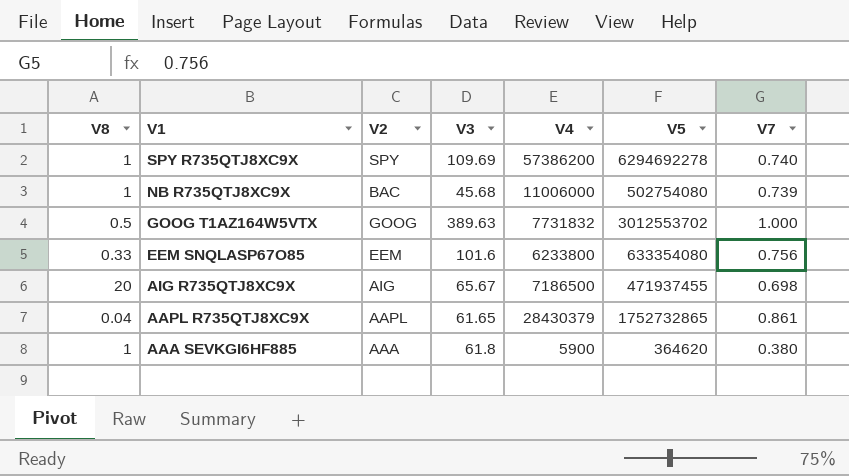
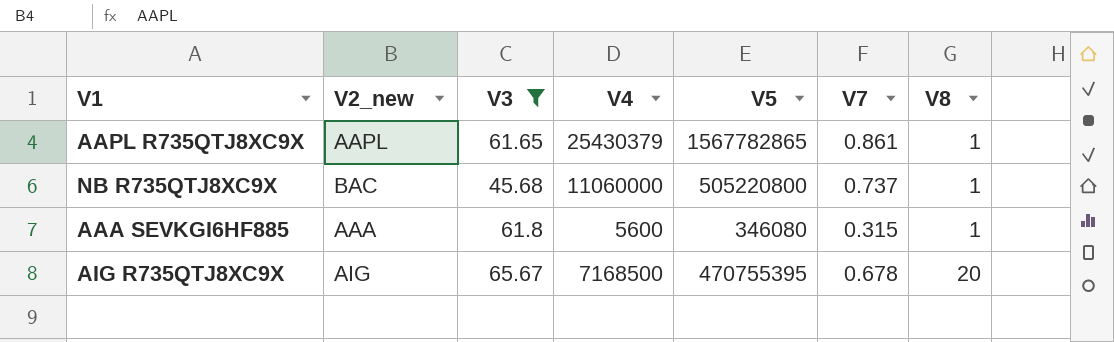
filter: none -> V3 <= 65.67
row order: V1 descending -> V8 ascending
column name: V2 -> V2_new
column V8 | position: 1 -> 7
AAPL R735QTJ8XC9X | V4: 28430379 -> 25430379
AAPL R735QTJ8XC9X | V5: 1752732865 -> 1567782865
AAPL R735QTJ8XC9X | V8: 0.04 -> 1
NB R735QTJ8XC9X | V4: 11006000 -> 11060000
NB R735QTJ8XC9X | V5: 502754080 -> 505220800
NB R735QTJ8XC9X | V7: 0.739 -> 0.737
AAA SEVKGI6HF885 | V4: 5900 -> 5600
AAA SEVKGI6HF885 | V5: 364620 -> 346080
AAA SEVKGI6HF885 | V7: 0.380 -> 0.315
AIG R735QTJ8XC9X | V4: 7186500 -> 7168500
AIG R735QTJ8XC9X | V5: 471937455 -> 470755395
AIG R735QTJ8XC9X | V7: 0.698 -> 0.678

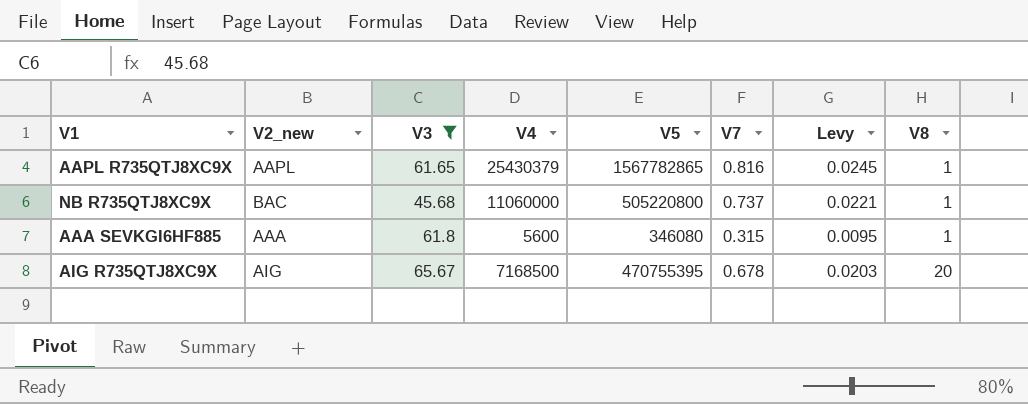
column Levy | formula: none -> [V7] * 0.03
AAPL R735QTJ8XC9X | V7: 0.861 -> 0.816

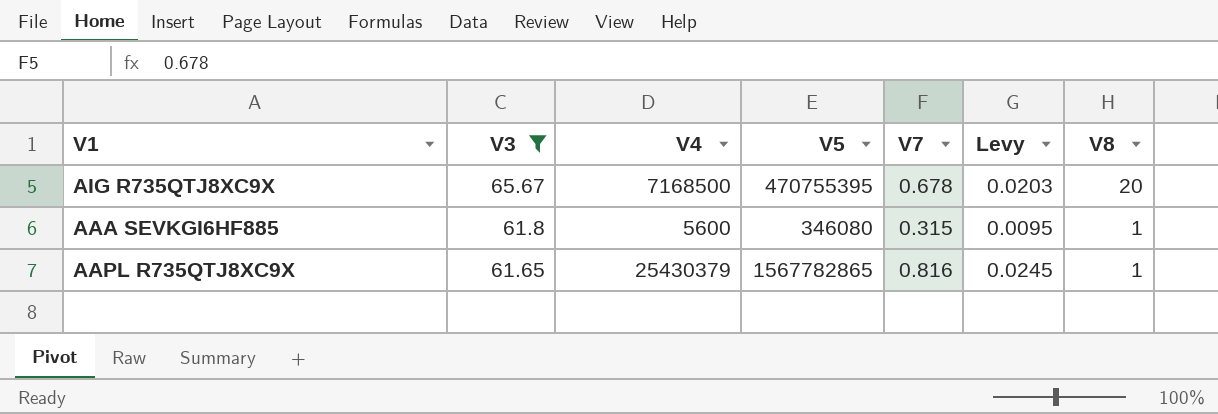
row order: V8 ascending -> V3 descending
column V2_new | position: 2 -> none
row NB R735QTJ8XC9X: BAC | 45.68 | 11060000 | 505220800 | 0.737 | 0.0221 | 1 -> none

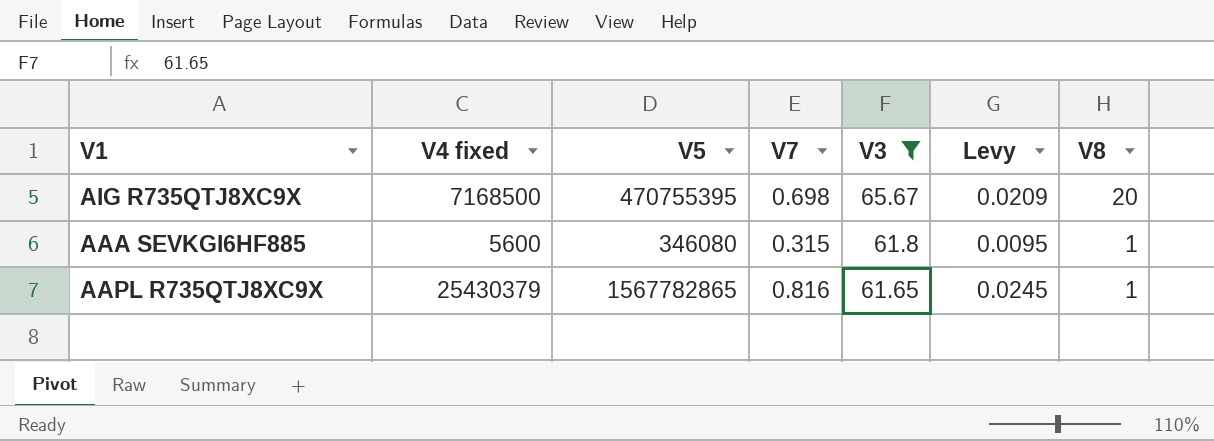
column name: V4 -> V4 fixed
column V3 | position: 2 -> 5
AIG R735QTJ8XC9X | V7: 0.678 -> 0.698
AIG R735QTJ8XC9X | Levy: 0.0203 -> 0.0209

